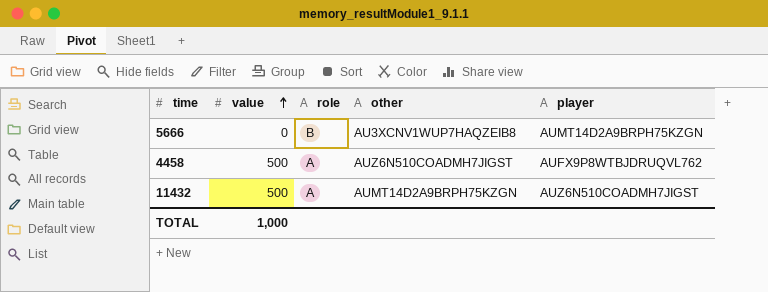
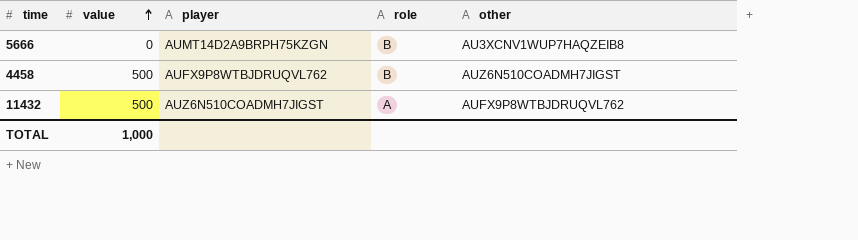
column player | position: 5 -> 3
4458 | role: A -> B
11432 | other: AUMT14D2A9BRPH75KZGN -> AUFX9P8WTBJDRUQVL762

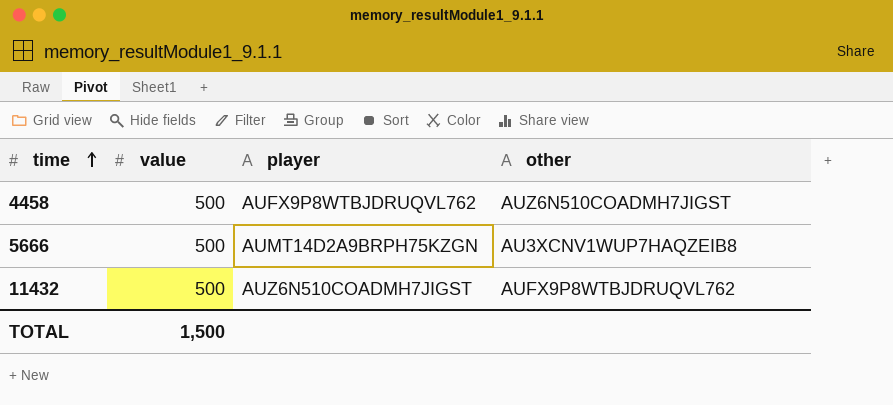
row order: value ascending -> time ascending
column role | position: 4 -> none
5666 | value: 0 -> 500
TOTAL | value: 1,000 -> 1,500

